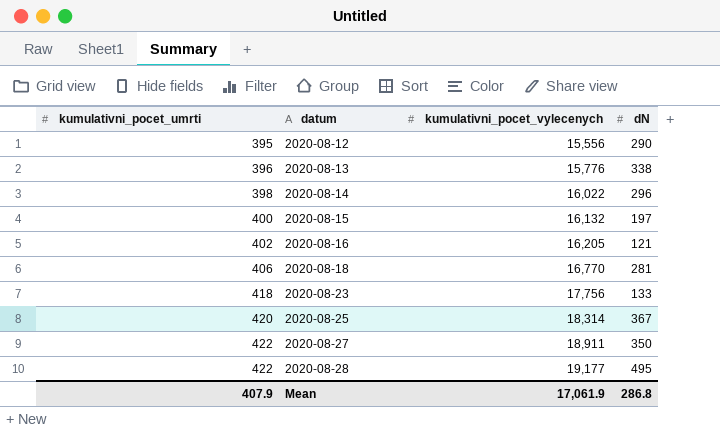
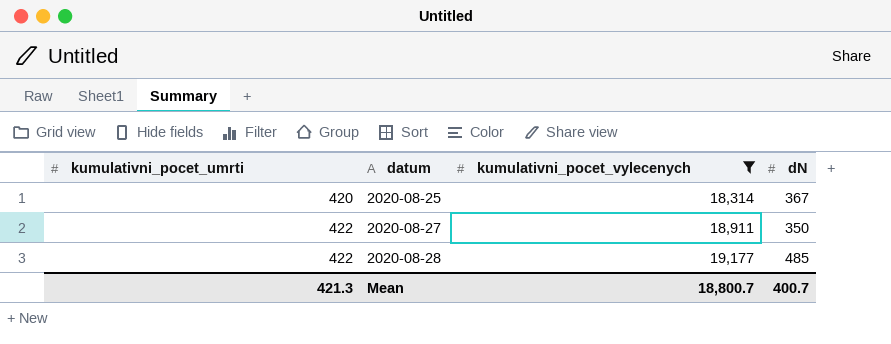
filter: none -> kumulativni_pocet_vylecenych >= 18,314
2020-08-28 | dN: 495 -> 485
Mean | kumulativni_pocet_umrti: 407.9 -> 421.3
Mean | kumulativni_pocet_vylecenych: 17,061.9 -> 18,800.7
Mean | dN: 286.8 -> 400.7

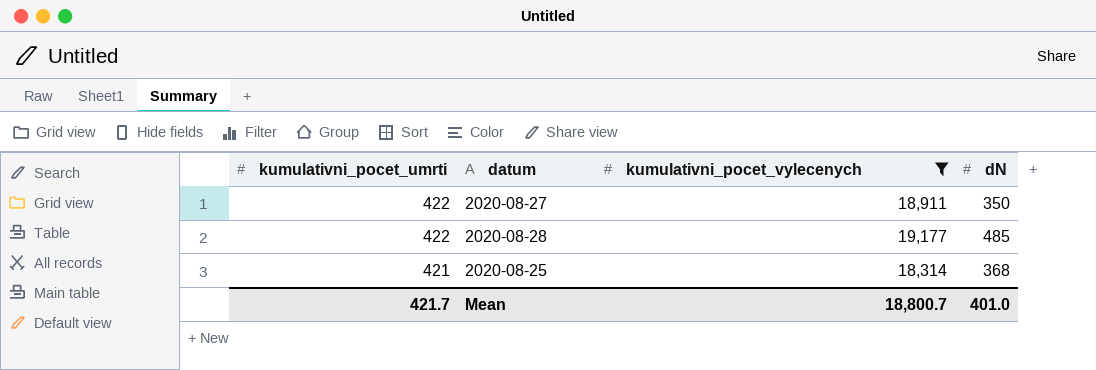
row order: kumulativni_pocet_umrti ascending -> kumulativni_pocet_umrti descending
2020-08-25 | kumulativni_pocet_umrti: 420 -> 421
2020-08-25 | dN: 367 -> 368
Mean | kumulativni_pocet_umrti: 421.3 -> 421.7
Mean | dN: 400.7 -> 401.0

